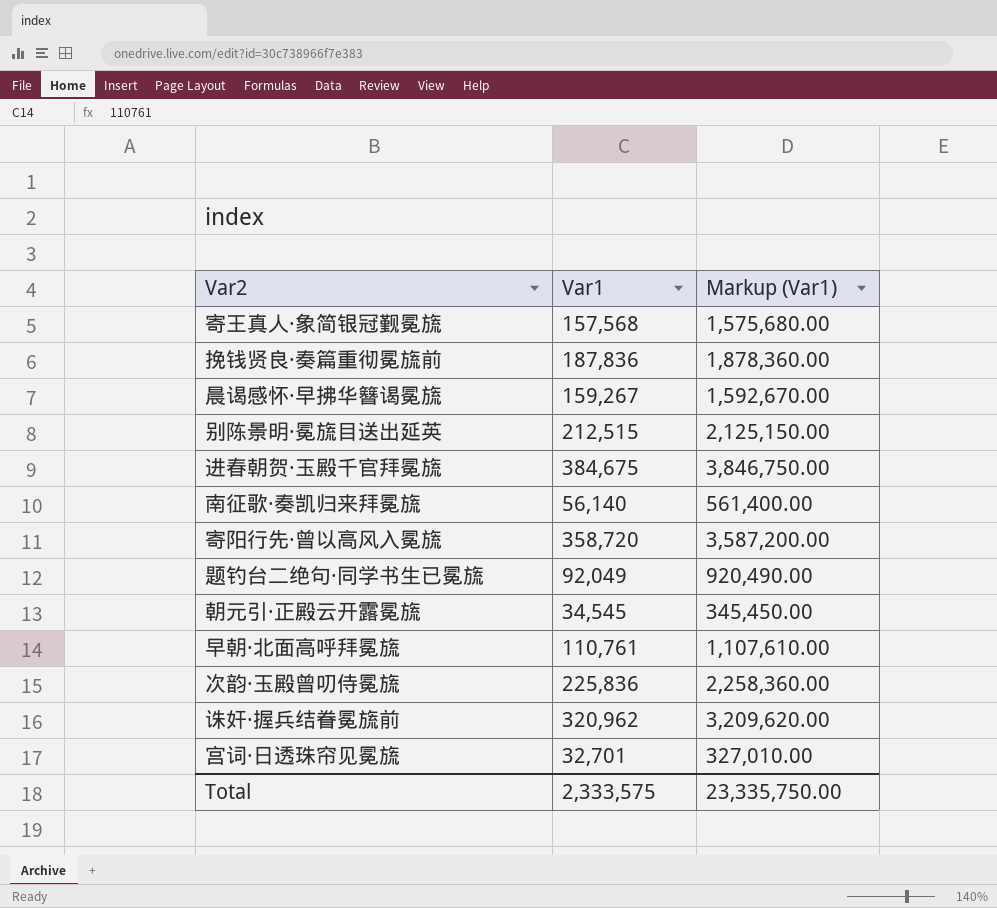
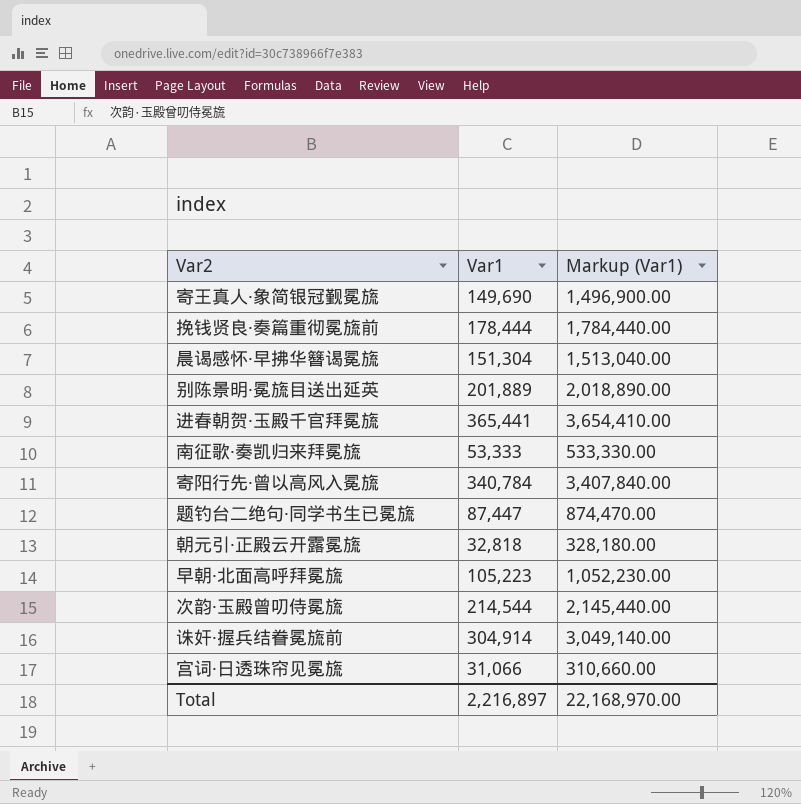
寄王真人·象简银冠觐冕旒 | Var1: 157,568 -> 149,690
寄王真人·象简银冠觐冕旒 | Markup (Var1): 1,575,680.00 -> 1,496,900.00
挽钱贤良·奏篇重彻冕旒前 | Var1: 187,836 -> 178,444
挽钱贤良·奏篇重彻冕旒前 | Markup (Var1): 1,878,360.00 -> 1,784,440.00
晨谒感怀·早拂华簪谒冕旒 | Var1: 159,267 -> 151,304
晨谒感怀·早拂华簪谒冕旒 | Markup (Var1): 1,592,670.00 -> 1,513,040.00
别陈景明·冕旒目送出延英 | Var1: 212,515 -> 201,889
别陈景明·冕旒目送出延英 | Markup (Var1): 2,125,150.00 -> 2,018,890.00
进春朝贺·玉殿千官拜冕旒 | Var1: 384,675 -> 365,441
进春朝贺·玉殿千官拜冕旒 | Markup (Var1): 3,846,750.00 -> 3,654,410.00
南征歌·奏凯归来拜冕旒 | Var1: 56,140 -> 53,333
南征歌·奏凯归来拜冕旒 | Markup (Var1): 561,400.00 -> 533,330.00
寄阳行先·曾以高风入冕旒 | Var1: 358,720 -> 340,784
寄阳行先·曾以高风入冕旒 | Markup (Var1): 3,587,200.00 -> 3,407,840.00
题钓台二绝句·同学书生已冕旒 | Var1: 92,049 -> 87,447
题钓台二绝句·同学书生已冕旒 | Markup (Var1): 920,490.00 -> 874,470.00
朝元引·正殿云开露冕旒 | Var1: 34,545 -> 32,818
朝元引·正殿云开露冕旒 | Markup (Var1): 345,450.00 -> 328,180.00
早朝·北面高呼拜冕旒 | Var1: 110,761 -> 105,223
早朝·北面高呼拜冕旒 | Markup (Var1): 1,107,610.00 -> 1,052,230.00
次韵·玉殿曾叨侍冕旒 | Var1: 225,836 -> 214,544
次韵·玉殿曾叨侍冕旒 | Markup (Var1): 2,258,360.00 -> 2,145,440.00
诛奸·握兵结眷冕旒前 | Var1: 320,962 -> 304,914
诛奸·握兵结眷冕旒前 | Markup (Var1): 3,209,620.00 -> 3,049,140.00
宫词·日透珠帘见冕旒 | Var1: 32,701 -> 31,066
宫词·日透珠帘见冕旒 | Markup (Var1): 327,010.00 -> 310,660.00
Total | Var1: 2,333,575 -> 2,216,897
Total | Markup (Var1): 23,335,750.00 -> 22,168,970.00

